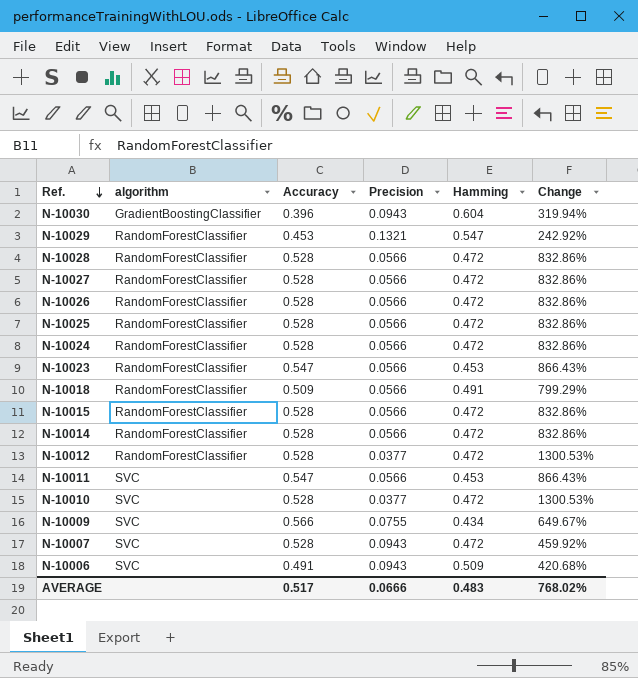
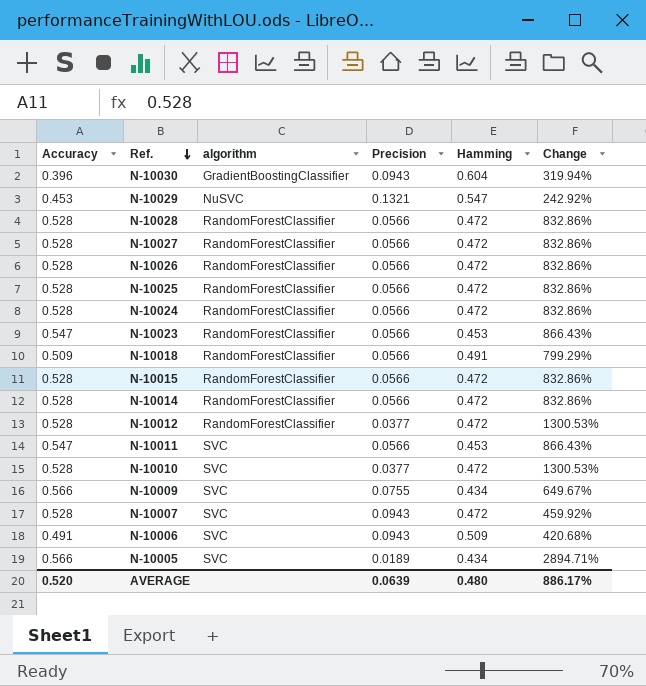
column Accuracy | position: 3 -> 1
N-10029 | algorithm: RandomForestClassifier -> NuSVC
row N-10005: none -> 0.566 | SVC | 0.0189 | 0.434 | 2894.71%
AVERAGE | Accuracy: 0.517 -> 0.520
AVERAGE | Precision: 0.0666 -> 0.0639
AVERAGE | Hamming: 0.483 -> 0.480
AVERAGE | Change: 768.02% -> 886.17%

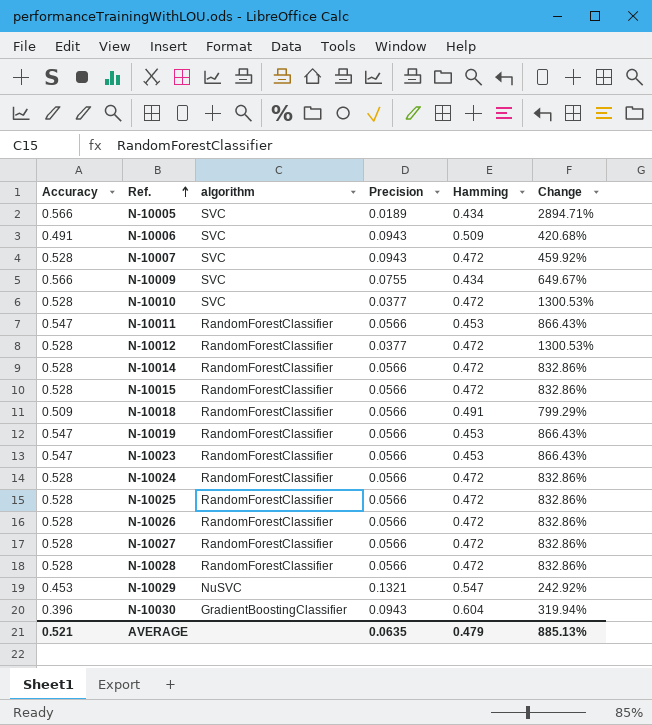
row order: Ref. descending -> Ref. ascending
N-10011 | algorithm: SVC -> RandomForestClassifier
row N-10019: none -> 0.547 | RandomForestClassifier | 0.0566 | 0.453 | 866.43%
AVERAGE | Accuracy: 0.520 -> 0.521
AVERAGE | Precision: 0.0639 -> 0.0635
AVERAGE | Hamming: 0.480 -> 0.479
AVERAGE | Change: 886.17% -> 885.13%

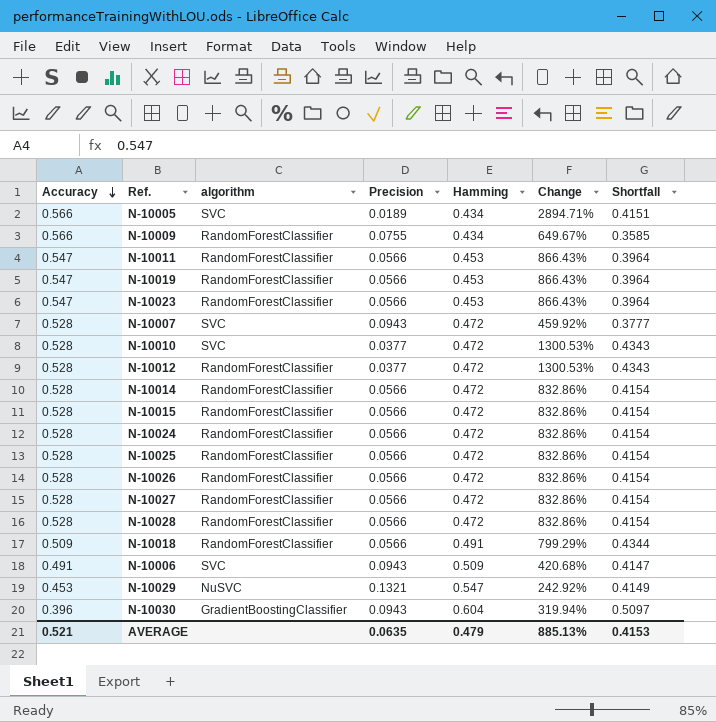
row order: Ref. ascending -> Accuracy descending
column Shortfall | formula: none -> [Hamming] - [Precision]
N-10009 | algorithm: SVC -> RandomForestClassifier

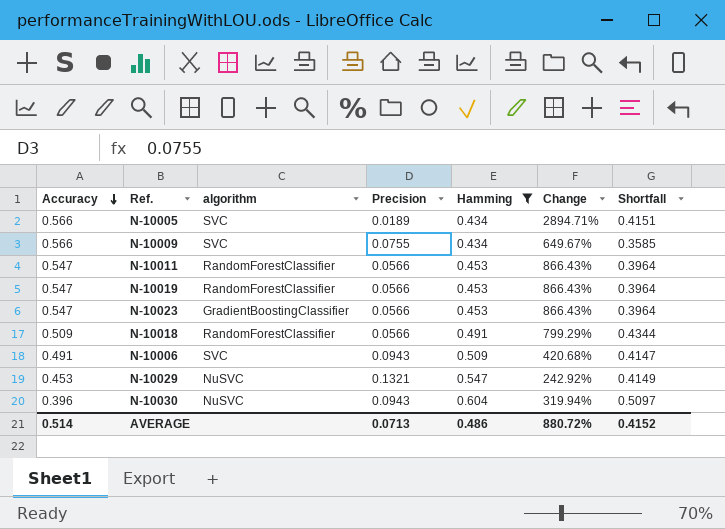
filter: none -> Hamming != 0.472
N-10009 | algorithm: RandomForestClassifier -> SVC
N-10023 | algorithm: RandomForestClassifier -> GradientBoostingClassifier
N-10030 | algorithm: GradientBoostingClassifier -> NuSVC
AVERAGE | Accuracy: 0.521 -> 0.514
AVERAGE | Precision: 0.0635 -> 0.0713
AVERAGE | Hamming: 0.479 -> 0.486
AVERAGE | Change: 885.13% -> 880.72%
AVERAGE | Shortfall: 0.4153 -> 0.4152

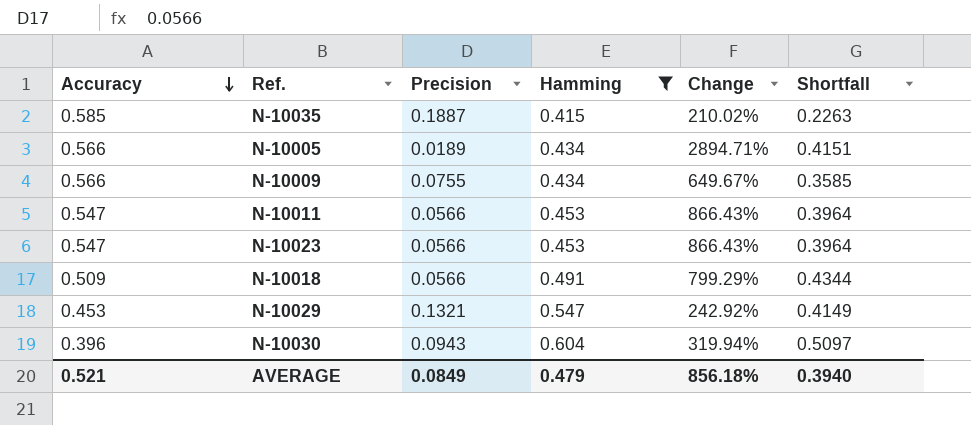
column algorithm | position: 3 -> none
row N-10019: 0.547 | RandomForestClassifier | 0.0566 | 0.453 | 866.43% | 0.3964 -> none
row N-10006: 0.491 | SVC | 0.0943 | 0.509 | 420.68% | 0.4147 -> none
row N-10035: none -> 0.585 | 0.1887 | 0.415 | 210.02% | 0.2263
AVERAGE | Accuracy: 0.514 -> 0.521
AVERAGE | Precision: 0.0713 -> 0.0849
AVERAGE | Hamming: 0.486 -> 0.479
AVERAGE | Change: 880.72% -> 856.18%
AVERAGE | Shortfall: 0.4152 -> 0.3940

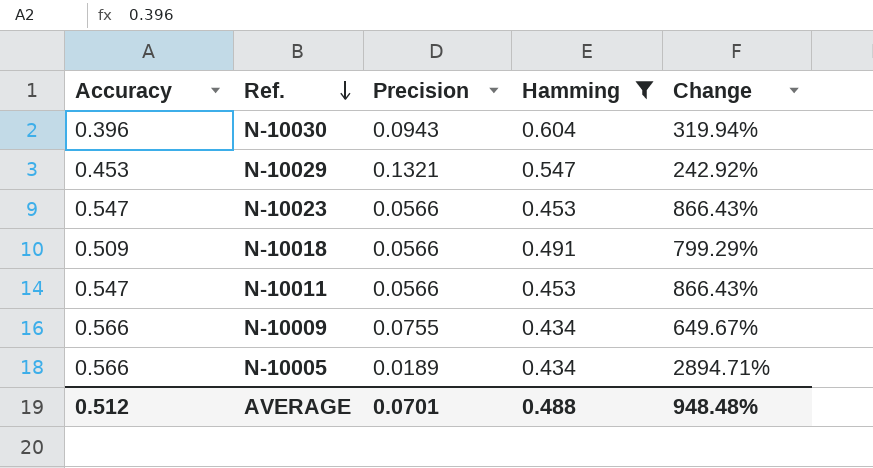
row order: Accuracy descending -> Ref. descending
column Shortfall | formula: [Hamming] - [Precision] -> none
row N-10035: 0.585 | 0.1887 | 0.415 | 210.02% | 0.2263 -> none
AVERAGE | Accuracy: 0.521 -> 0.512
AVERAGE | Precision: 0.0849 -> 0.0701
AVERAGE | Hamming: 0.479 -> 0.488
AVERAGE | Change: 856.18% -> 948.48%

